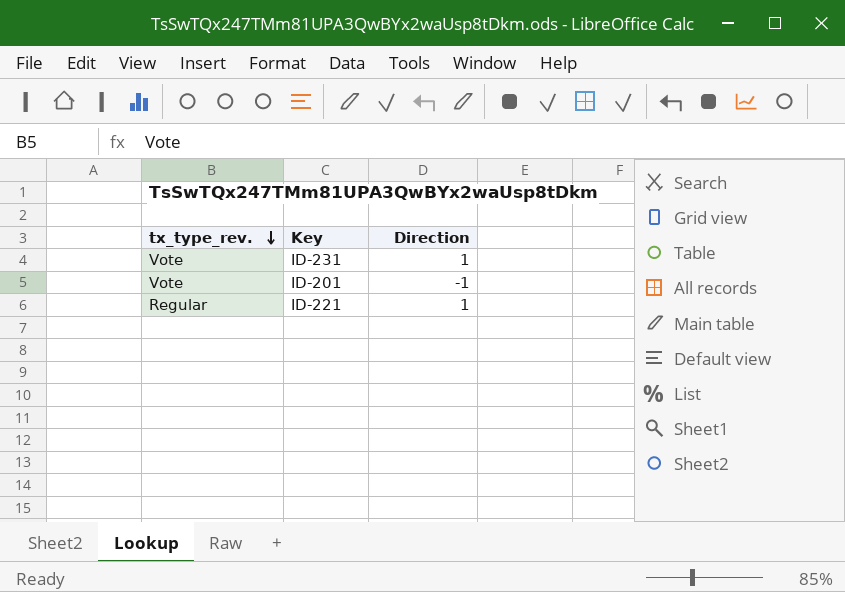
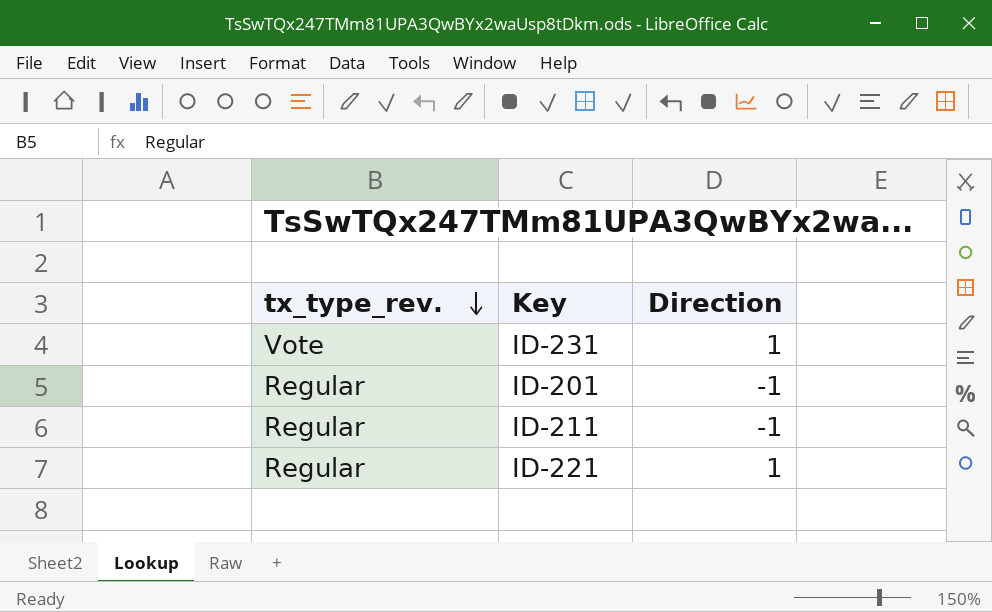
ID-201 | tx_type_rev.: Vote -> Regular
row ID-211: none -> Regular | -1

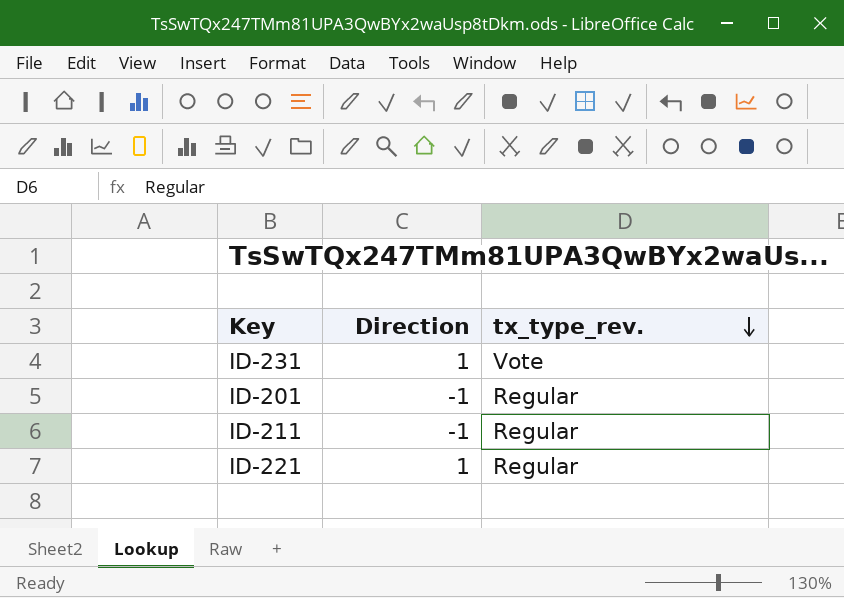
column tx_type_rev. | position: 1 -> 3

